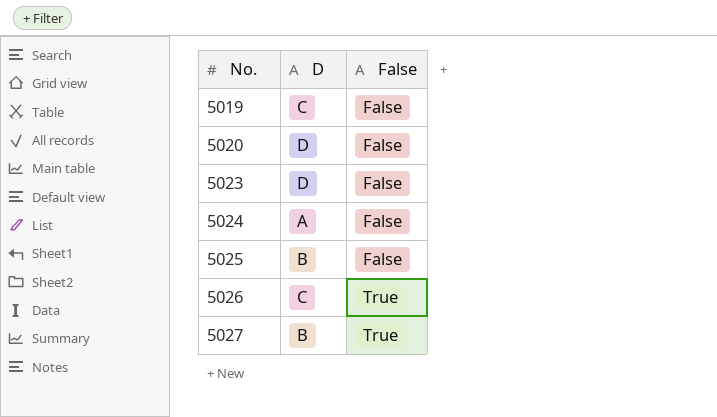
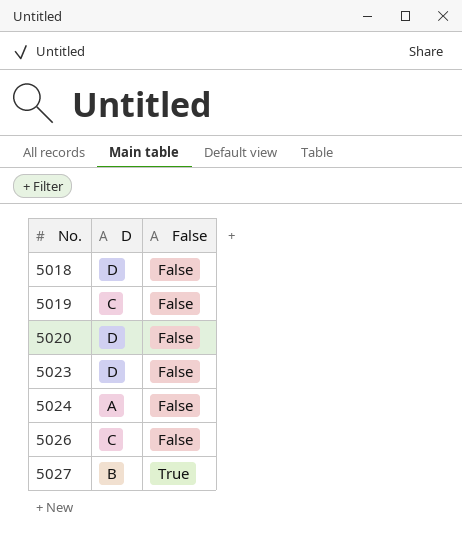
row 5025: B | False -> none
row 5018: none -> D | False
5026 | False: True -> False

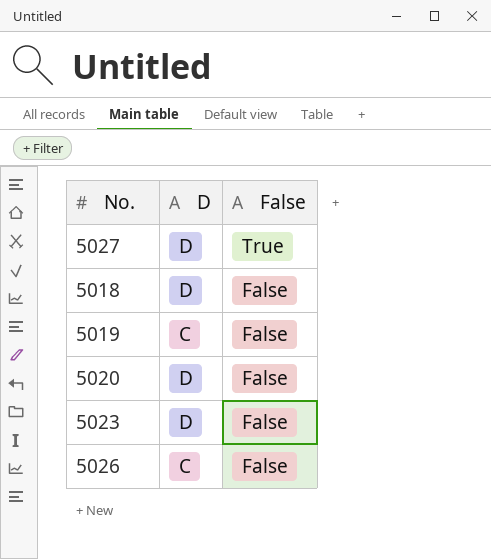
row order: No. ascending -> False descending
row 5024: A | False -> none
5027 | D: B -> D

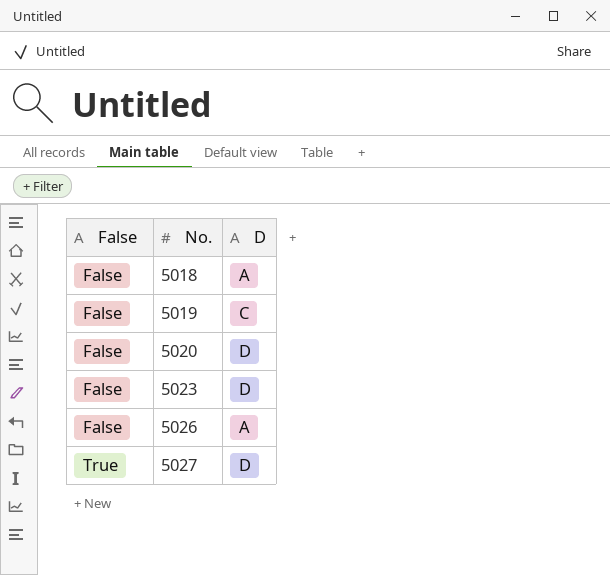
row order: False descending -> False ascending
column False | position: 3 -> 1
5018 | D: D -> A
5026 | D: C -> A

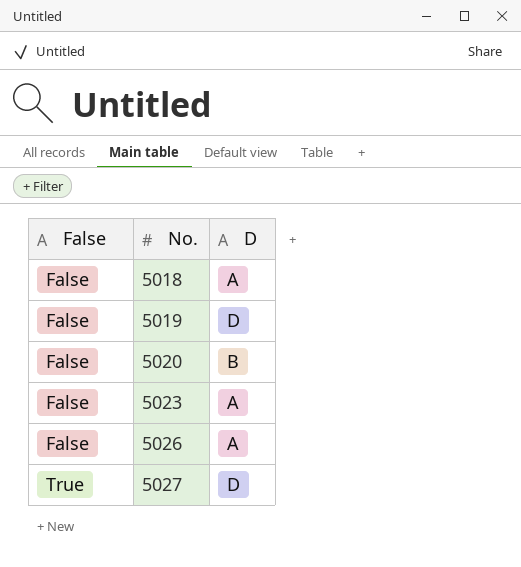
5019 | D: C -> D
5020 | D: D -> B
5023 | D: D -> A

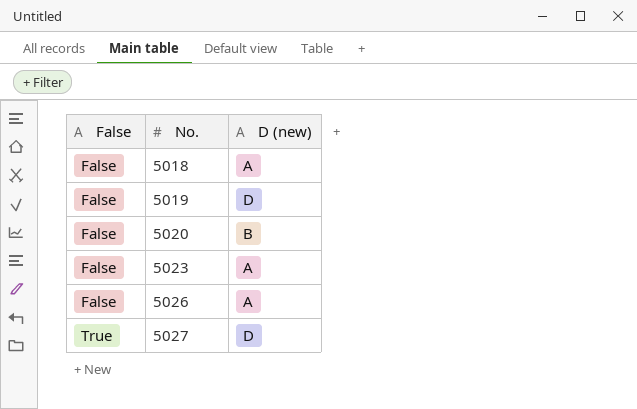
column name: D -> D (new)

